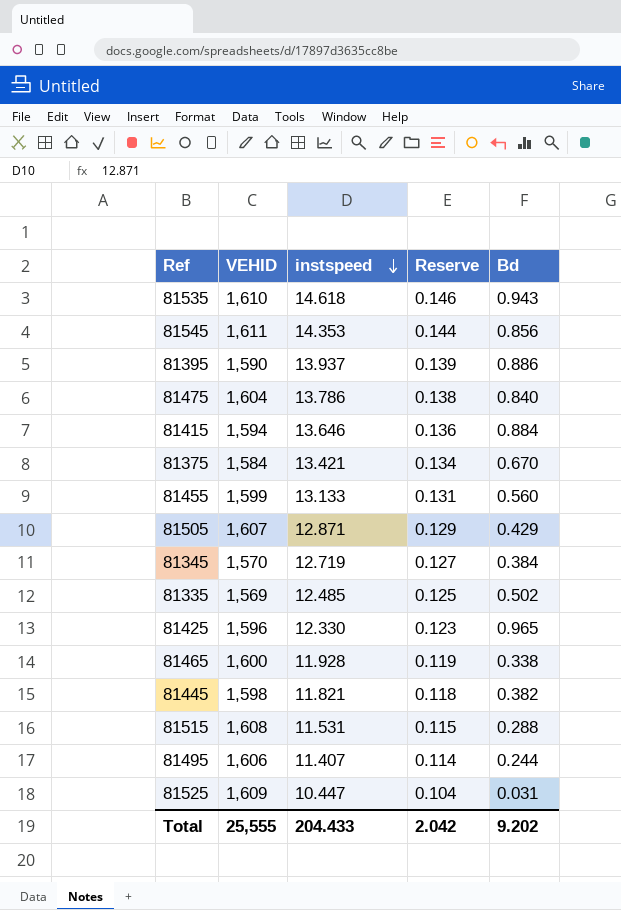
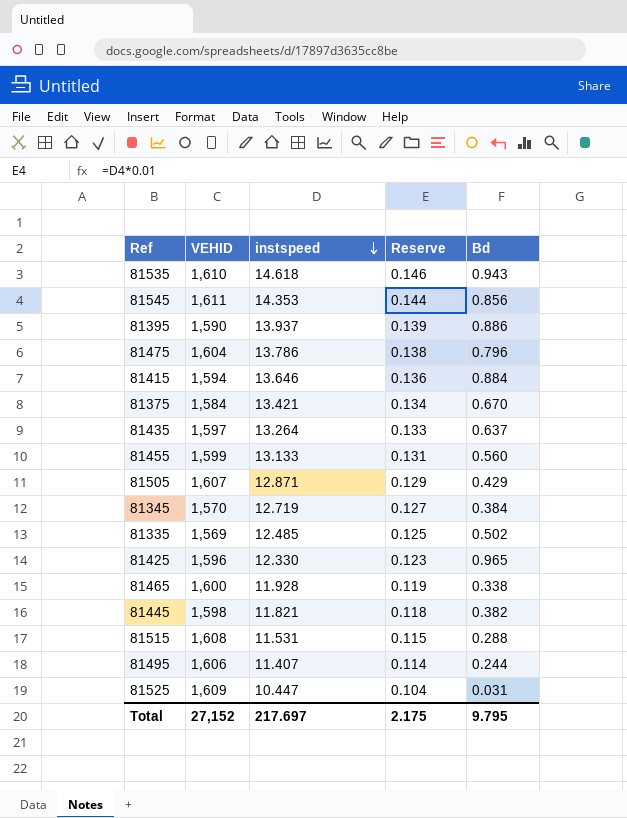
81475 | Bd: 0.840 -> 0.796
row 81435: none -> 1,597 | 13.264 | 0.133 | 0.637
Total | VEHID: 25,555 -> 27,152
Total | instspeed: 204.433 -> 217.697
Total | Reserve: 2.042 -> 2.175
Total | Bd: 9.202 -> 9.795

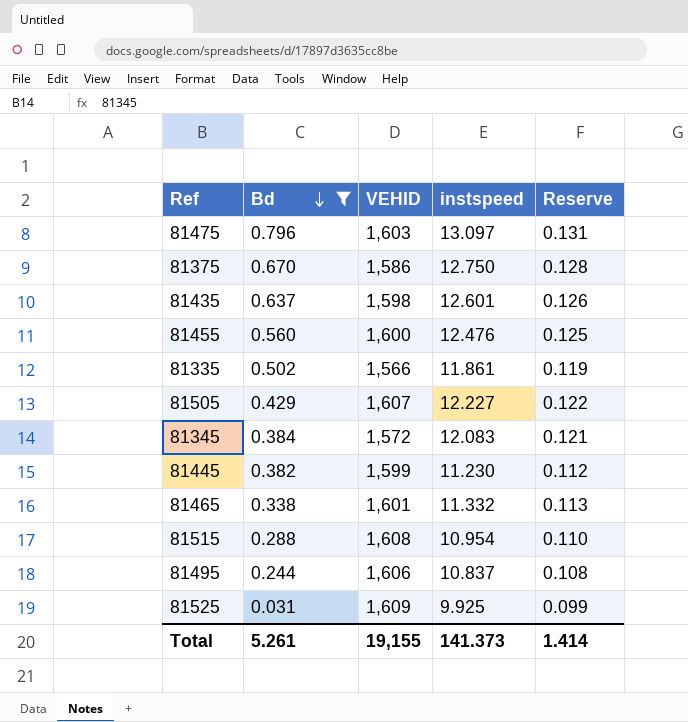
filter: none -> Bd <= 0.796
row order: instspeed descending -> Bd descending
column Bd | position: 5 -> 2
81475 | VEHID: 1,604 -> 1,603
81475 | instspeed: 13.786 -> 13.097
81475 | Reserve: 0.138 -> 0.131
81375 | VEHID: 1,584 -> 1,586
81375 | instspeed: 13.421 -> 12.750
81375 | Reserve: 0.134 -> 0.128
81435 | VEHID: 1,597 -> 1,598
81435 | instspeed: 13.264 -> 12.601
81435 | Reserve: 0.133 -> 0.126
81455 | VEHID: 1,599 -> 1,600
81455 | instspeed: 13.133 -> 12.476
81455 | Reserve: 0.131 -> 0.125
81335 | VEHID: 1,569 -> 1,566
81335 | instspeed: 12.485 -> 11.861
81335 | Reserve: 0.125 -> 0.119
81505 | instspeed: 12.871 -> 12.227
81505 | Reserve: 0.129 -> 0.122
81345 | VEHID: 1,570 -> 1,572
81345 | instspeed: 12.719 -> 12.083
81345 | Reserve: 0.127 -> 0.121
81445 | VEHID: 1,598 -> 1,599
81445 | instspeed: 11.821 -> 11.230
81445 | Reserve: 0.118 -> 0.112
81465 | VEHID: 1,600 -> 1,601
81465 | instspeed: 11.928 -> 11.332
81465 | Reserve: 0.119 -> 0.113
81515 | instspeed: 11.531 -> 10.954
81515 | Reserve: 0.115 -> 0.110
81495 | instspeed: 11.407 -> 10.837
81495 | Reserve: 0.114 -> 0.108
81525 | instspeed: 10.447 -> 9.925
81525 | Reserve: 0.104 -> 0.099
Total | Bd: 9.795 -> 5.261
Total | VEHID: 27,152 -> 19,155
Total | instspeed: 217.697 -> 141.373
Total | Reserve: 2.175 -> 1.414

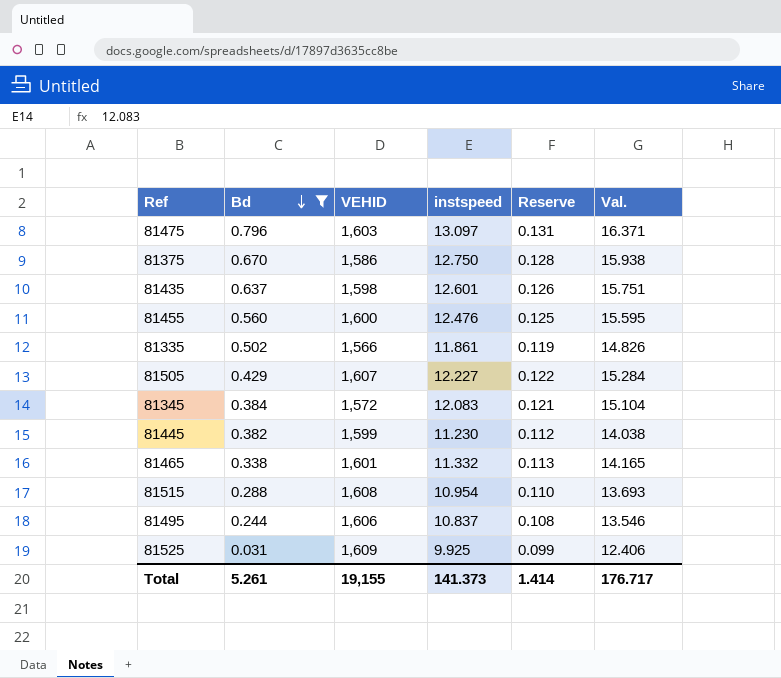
column Val. | formula: none -> [instspeed] * 1.25

